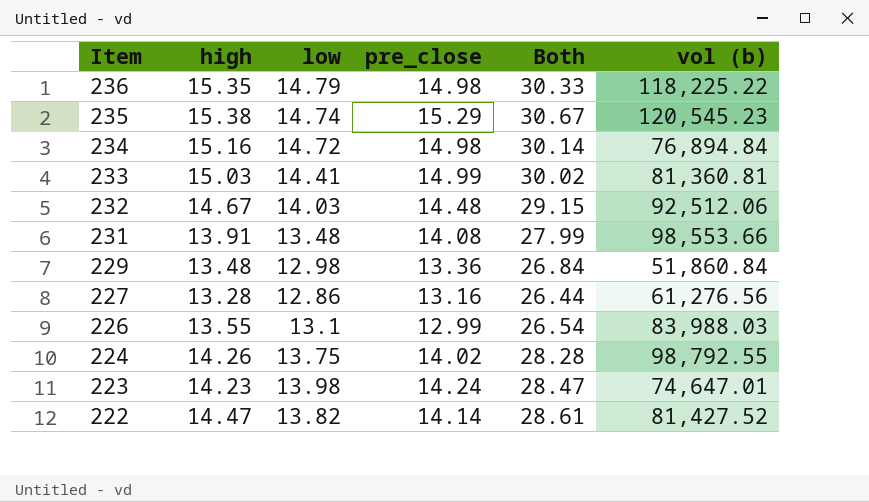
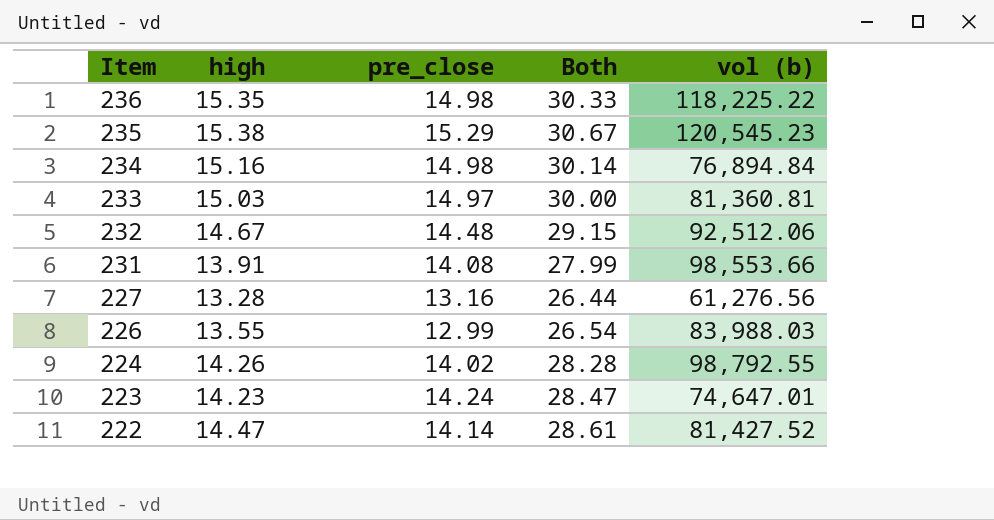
column low | position: 3 -> none
row 229: 13.48 | 12.98 | 13.36 | 26.84 | 51,860.84 -> none
233 | pre_close: 14.99 -> 14.97
233 | Both: 30.02 -> 30.00

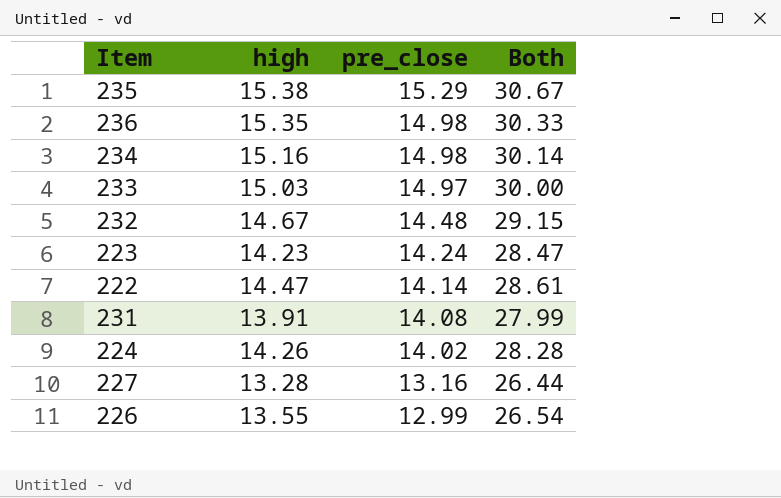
row order: Item descending -> pre_close descending
column vol (b) | position: 5 -> none

